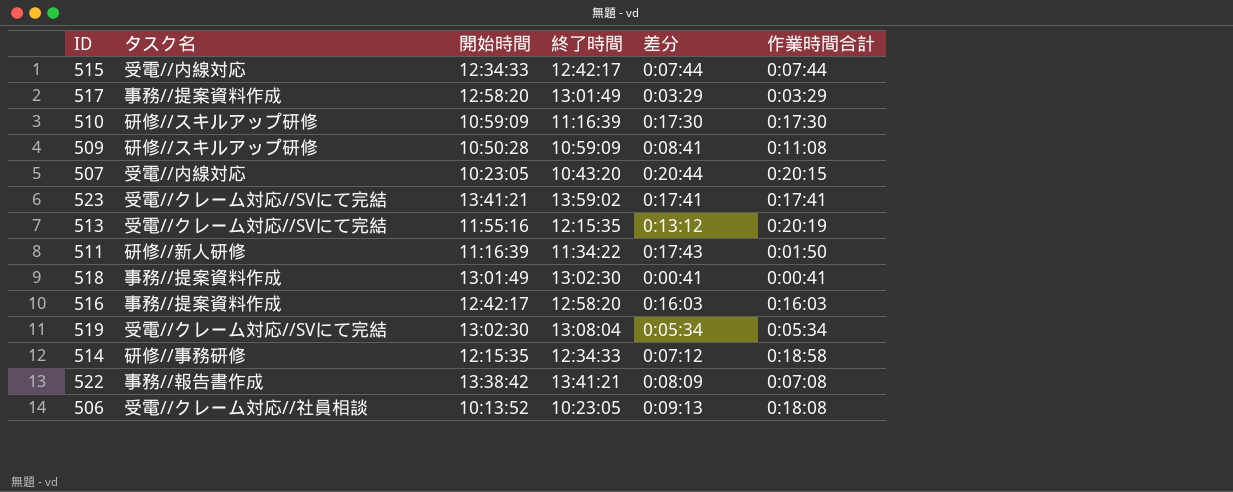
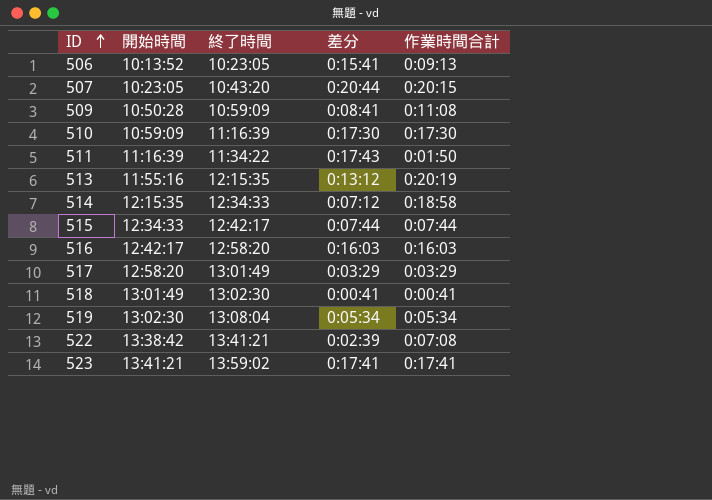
row order: none -> ID ascending
column タスク名 | position: 2 -> none
506 | 差分: 0:09:13 -> 0:15:41
506 | 作業時間合計: 0:18:08 -> 0:09:13
522 | 差分: 0:08:09 -> 0:02:39

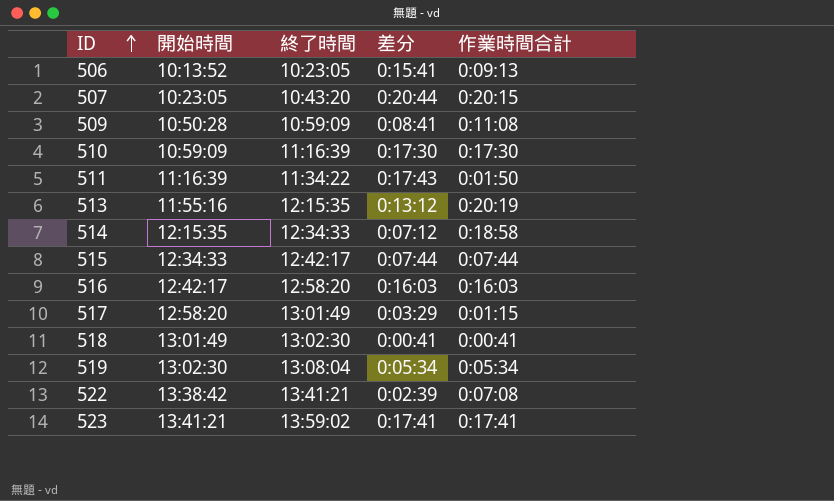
517 | 作業時間合計: 0:03:29 -> 0:01:15

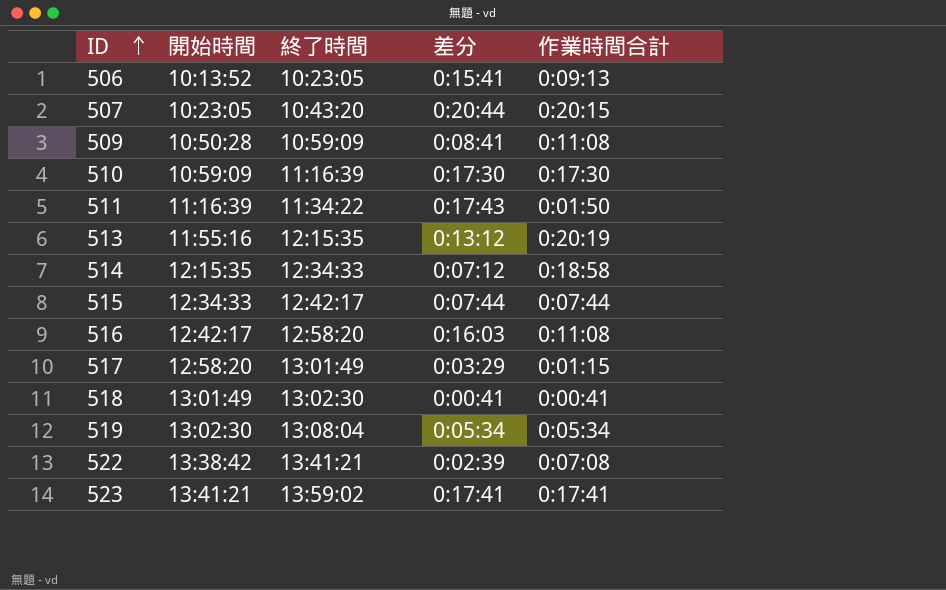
516 | 作業時間合計: 0:16:03 -> 0:11:08

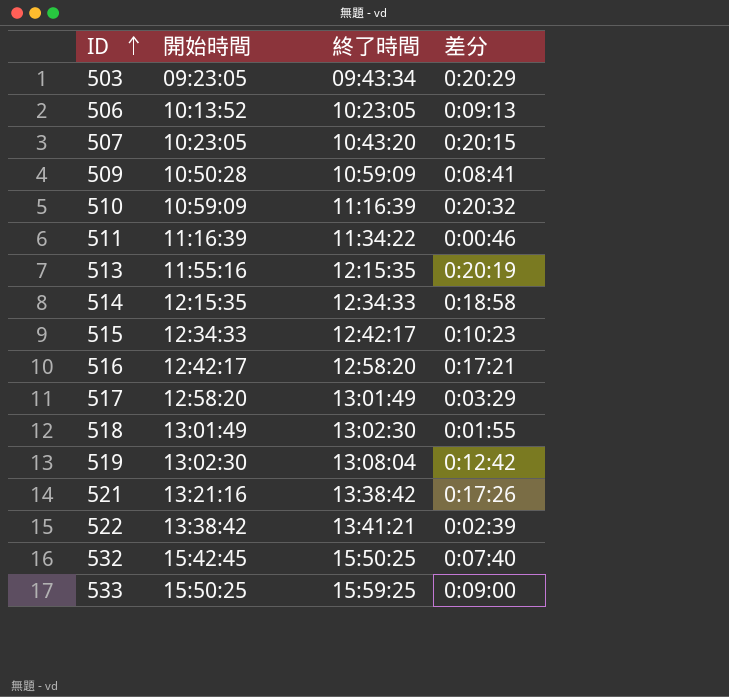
column 作業時間合計 | position: 5 -> none
row 523: 13:41:21 | 13:59:02 | 0:17:41 | 0:17:41 -> none
row 503: none -> 09:23:05 | 09:43:34 | 0:20:29
506 | 差分: 0:15:41 -> 0:09:13
507 | 差分: 0:20:44 -> 0:20:15
510 | 差分: 0:17:30 -> 0:20:32
511 | 差分: 0:17:43 -> 0:00:46
513 | 差分: 0:13:12 -> 0:20:19
514 | 差分: 0:07:12 -> 0:18:58
515 | 差分: 0:07:44 -> 0:10:23
516 | 差分: 0:16:03 -> 0:17:21
518 | 差分: 0:00:41 -> 0:01:55
519 | 差分: 0:05:34 -> 0:12:42
row 521: none -> 13:21:16 | 13:38:42 | 0:17:26
row 532: none -> 15:42:45 | 15:50:25 | 0:07:40
row 533: none -> 15:50:25 | 15:59:25 | 0:09:00

